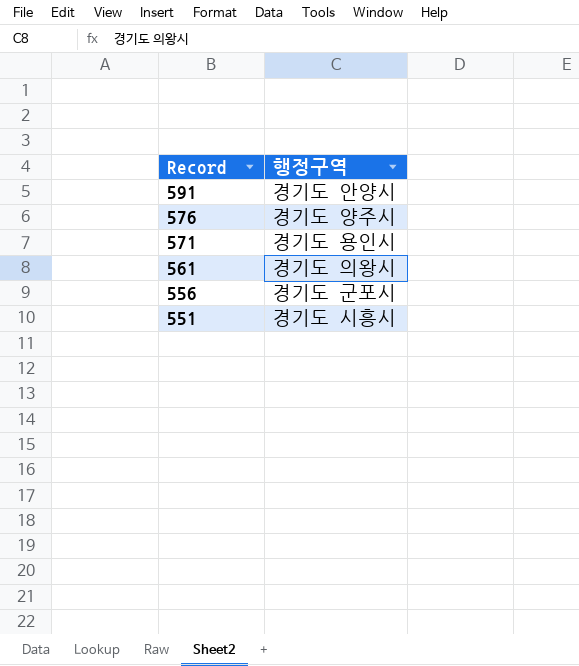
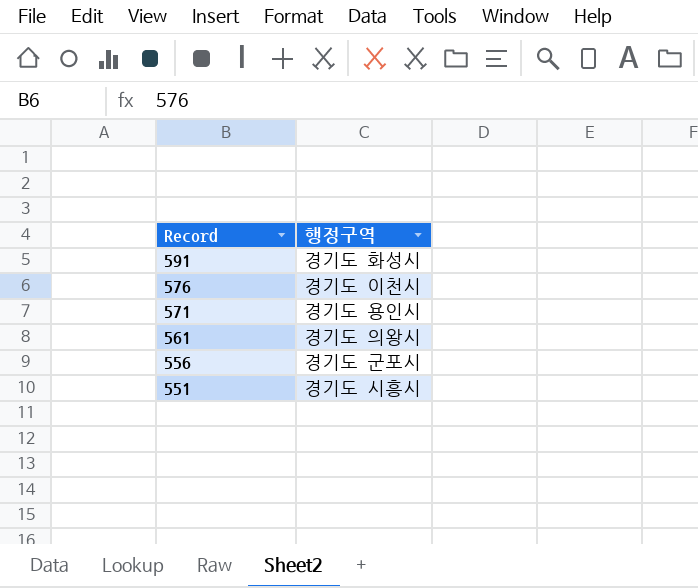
591 | 행정구역: 경기도 안양시 -> 경기도 화성시
576 | 행정구역: 경기도 양주시 -> 경기도 이천시

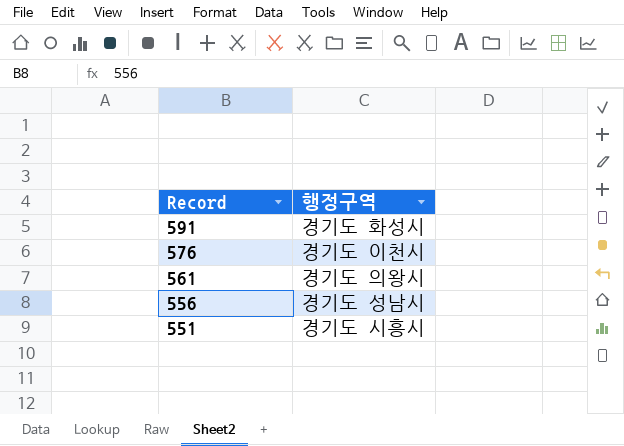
row 571: 경기도 용인시 -> none
556 | 행정구역: 경기도 군포시 -> 경기도 성남시

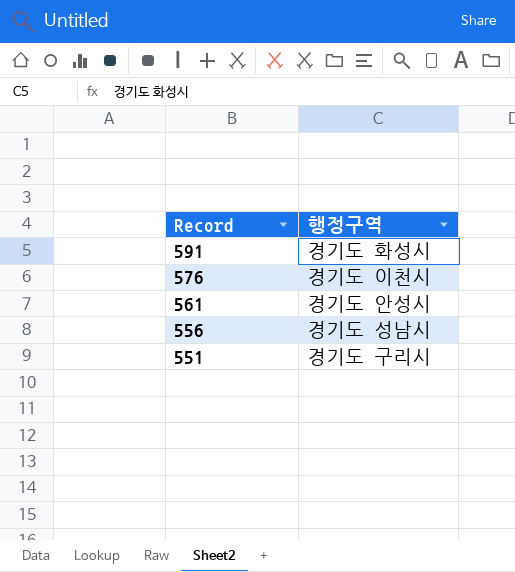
561 | 행정구역: 경기도 의왕시 -> 경기도 안성시
551 | 행정구역: 경기도 시흥시 -> 경기도 구리시

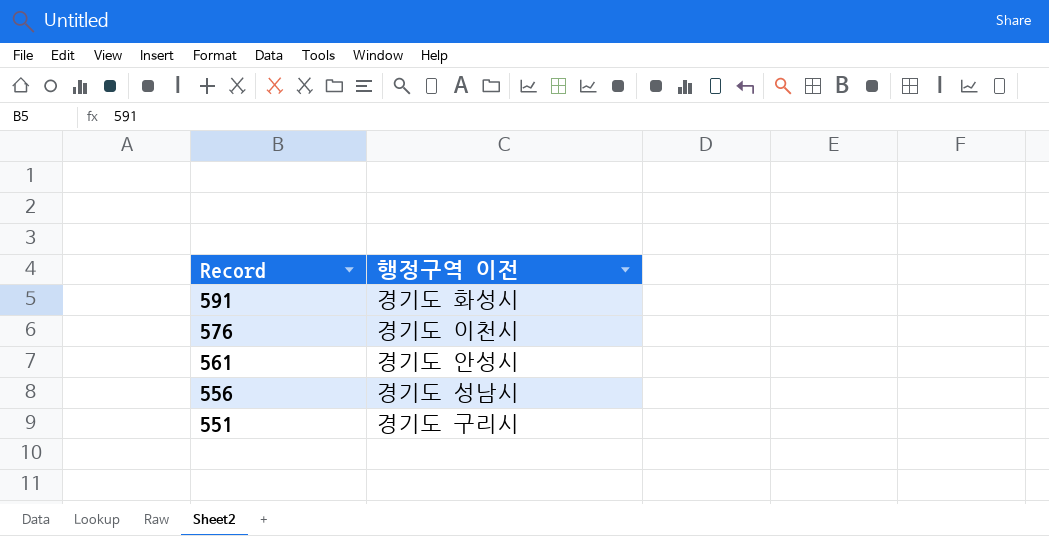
column name: 행정구역 -> 행정구역 이전

